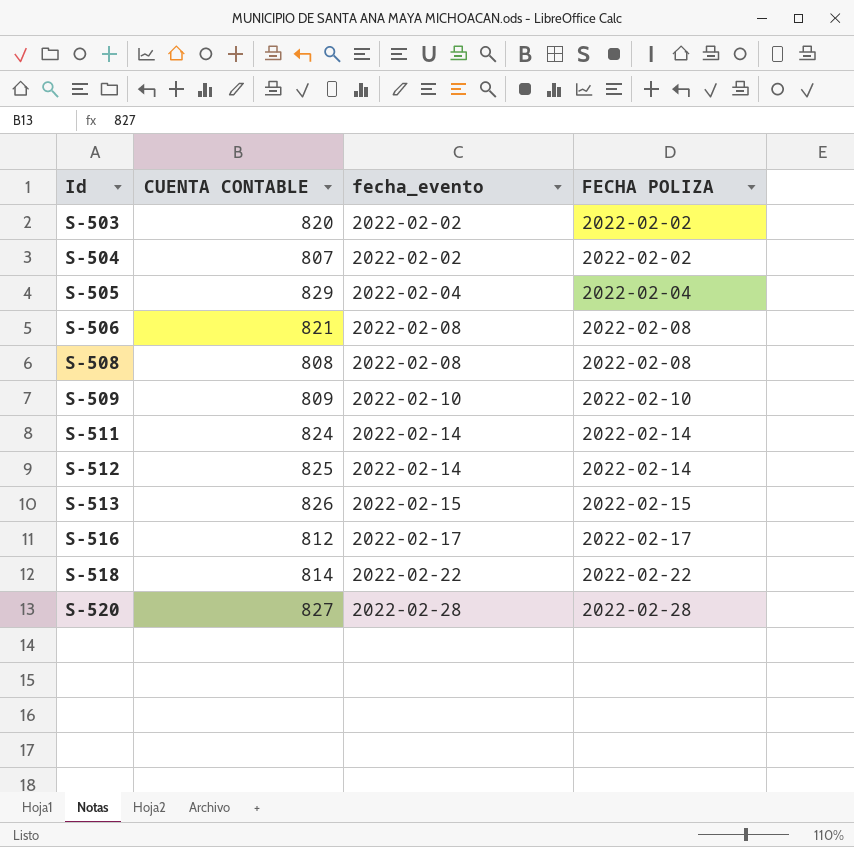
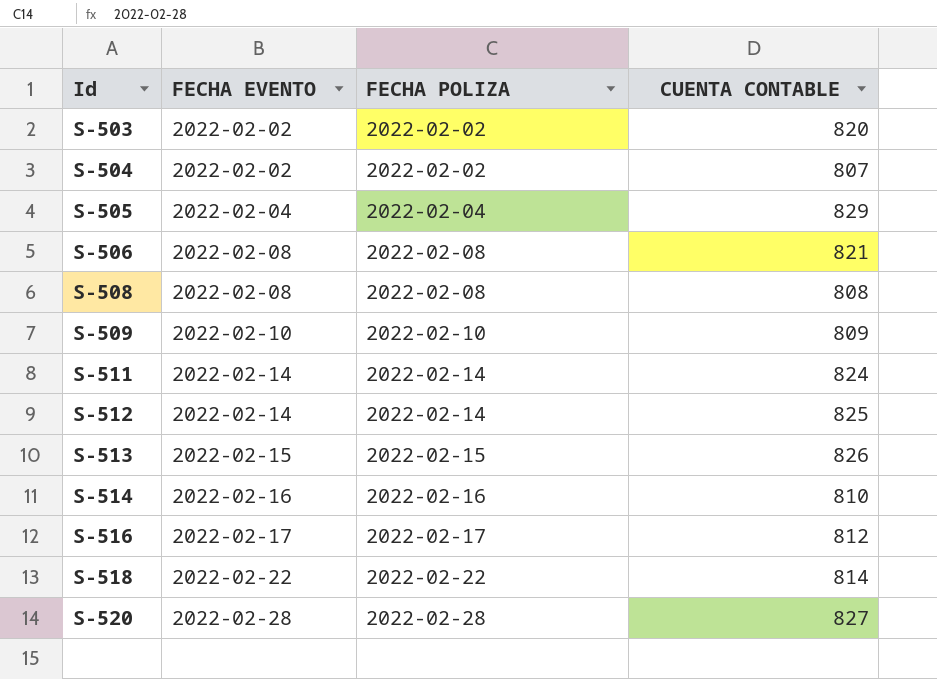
column name: fecha_evento -> FECHA EVENTO
column CUENTA CONTABLE | position: 2 -> 4
row S-514: none -> 2022-02-16 | 2022-02-16 | 810

